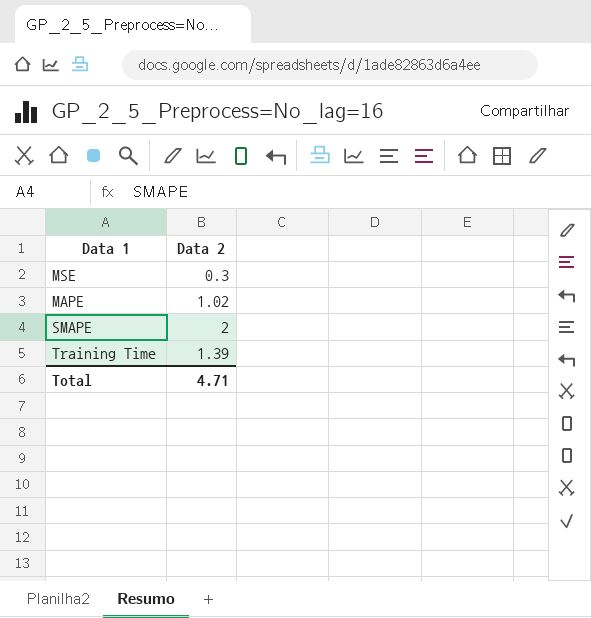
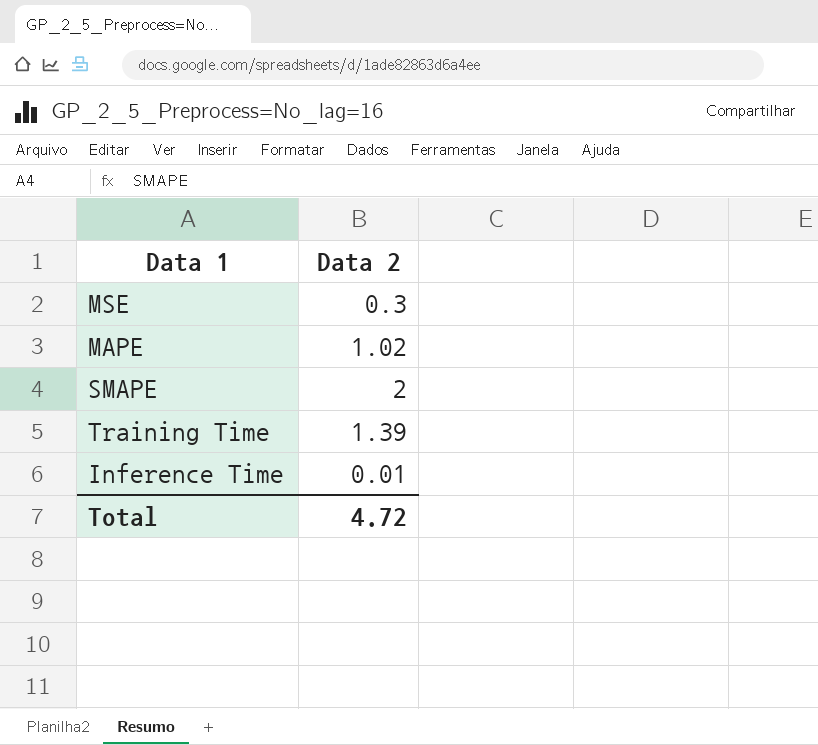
row Inference Time: none -> 0.01
Total | Data 2: 4.71 -> 4.72

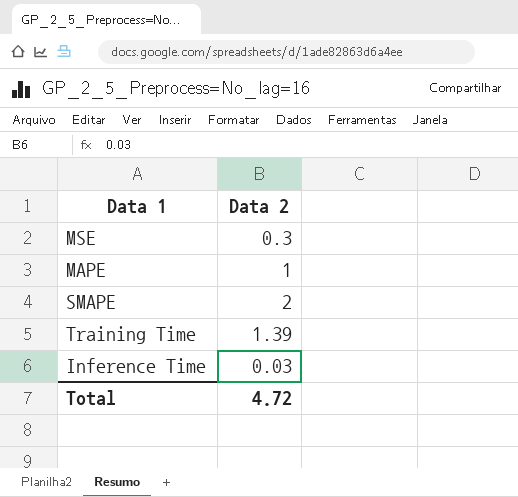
MAPE | Data 2: 1.02 -> 1
Inference Time | Data 2: 0.01 -> 0.03

